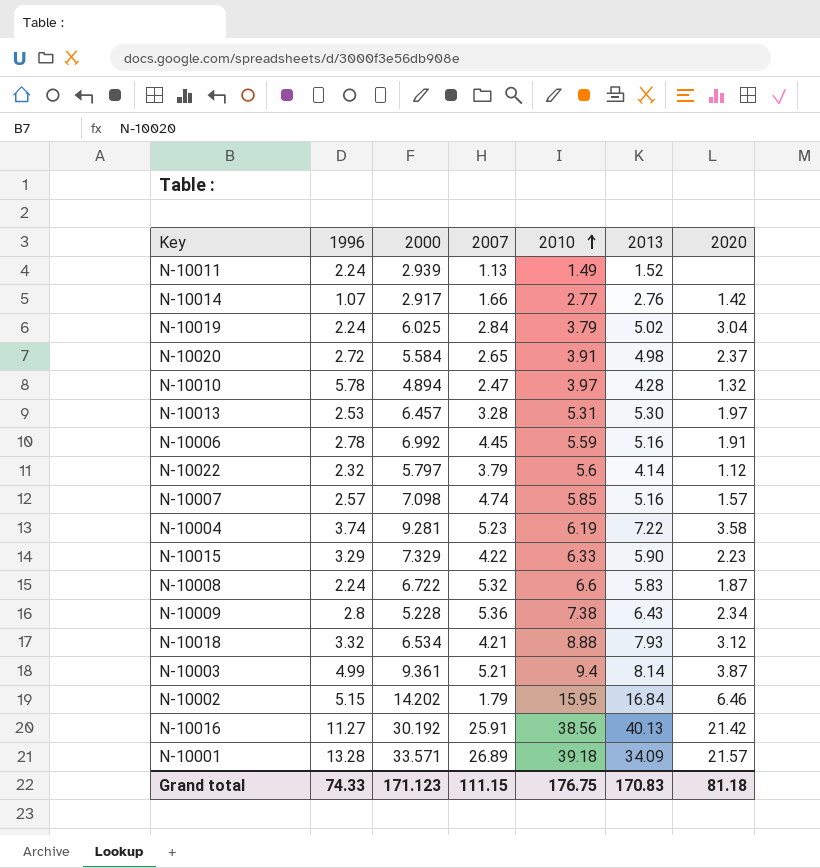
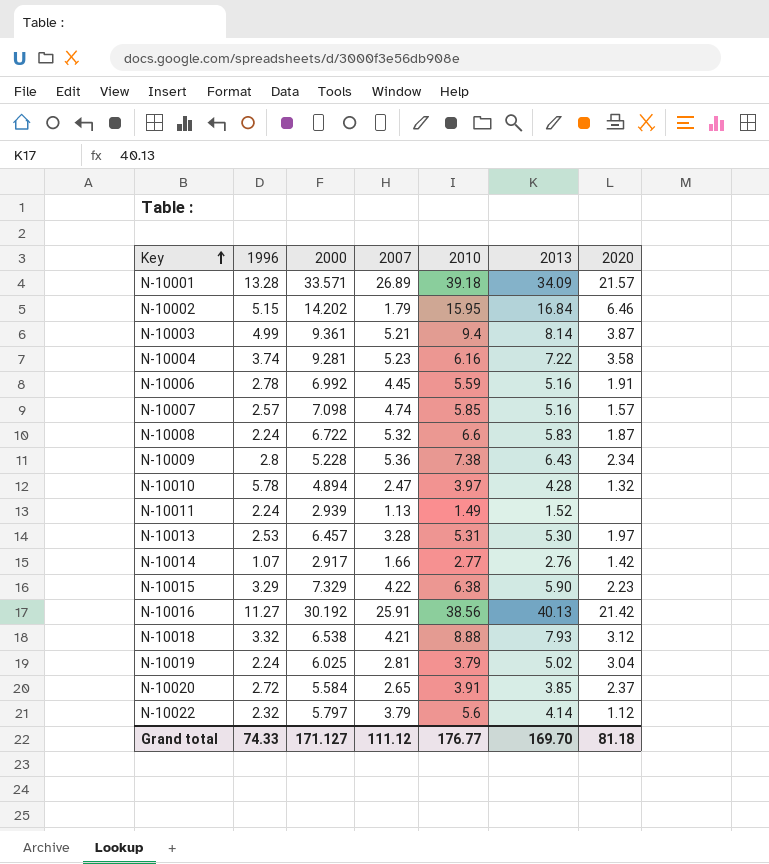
row order: 2010 ascending -> Key ascending
N-10004 | 2010: 6.19 -> 6.16
N-10015 | 2010: 6.33 -> 6.38
N-10018 | 2000: 6.534 -> 6.538
N-10019 | 2007: 2.84 -> 2.81
N-10020 | 2013: 4.98 -> 3.85
Grand total | 2000: 171.123 -> 171.127
Grand total | 2007: 111.15 -> 111.12
Grand total | 2010: 176.75 -> 176.77
Grand total | 2013: 170.83 -> 169.70

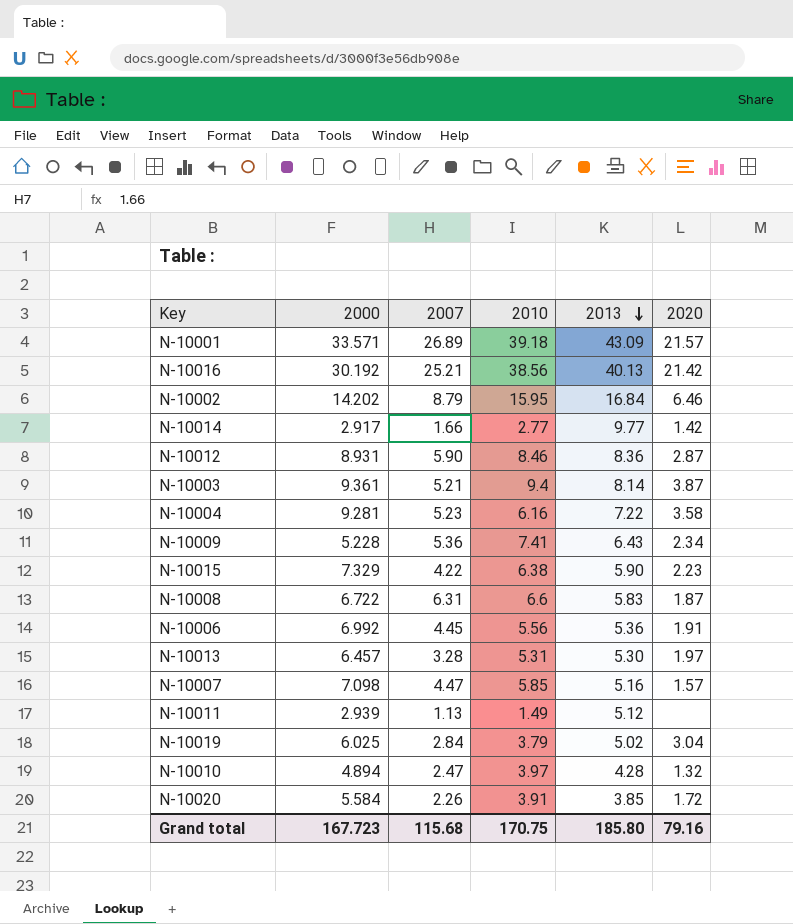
row order: Key ascending -> 2013 descending
column 1996 | position: 2 -> none
row N-10018: 3.32 | 6.538 | 4.21 | 8.88 | 7.93 | 3.12 -> none
row N-10022: 2.32 | 5.797 | 3.79 | 5.6 | 4.14 | 1.12 -> none
N-10001 | 2013: 34.09 -> 43.09
N-10016 | 2007: 25.91 -> 25.21
N-10002 | 2007: 1.79 -> 8.79
N-10014 | 2013: 2.76 -> 9.77
row N-10012: none -> 8.931 | 5.90 | 8.46 | 8.36 | 2.87
N-10009 | 2010: 7.38 -> 7.41
N-10008 | 2007: 5.32 -> 6.31
N-10006 | 2010: 5.59 -> 5.56
N-10006 | 2013: 5.16 -> 5.36
N-10007 | 2007: 4.74 -> 4.47
N-10011 | 2013: 1.52 -> 5.12
N-10019 | 2007: 2.81 -> 2.84
N-10020 | 2007: 2.65 -> 2.26
N-10020 | 2020: 2.37 -> 1.72
Grand total | 2000: 171.127 -> 167.723
Grand total | 2007: 111.12 -> 115.68
Grand total | 2010: 176.77 -> 170.75
Grand total | 2013: 169.70 -> 185.80
Grand total | 2020: 81.18 -> 79.16

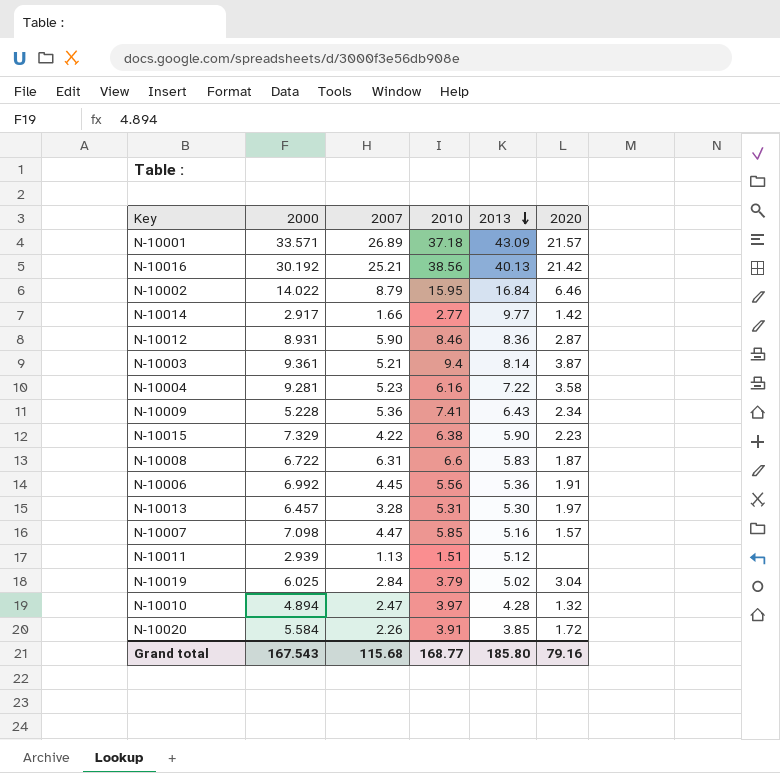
N-10001 | 2010: 39.18 -> 37.18
N-10002 | 2000: 14.202 -> 14.022
N-10011 | 2010: 1.49 -> 1.51
Grand total | 2000: 167.723 -> 167.543
Grand total | 2010: 170.75 -> 168.77

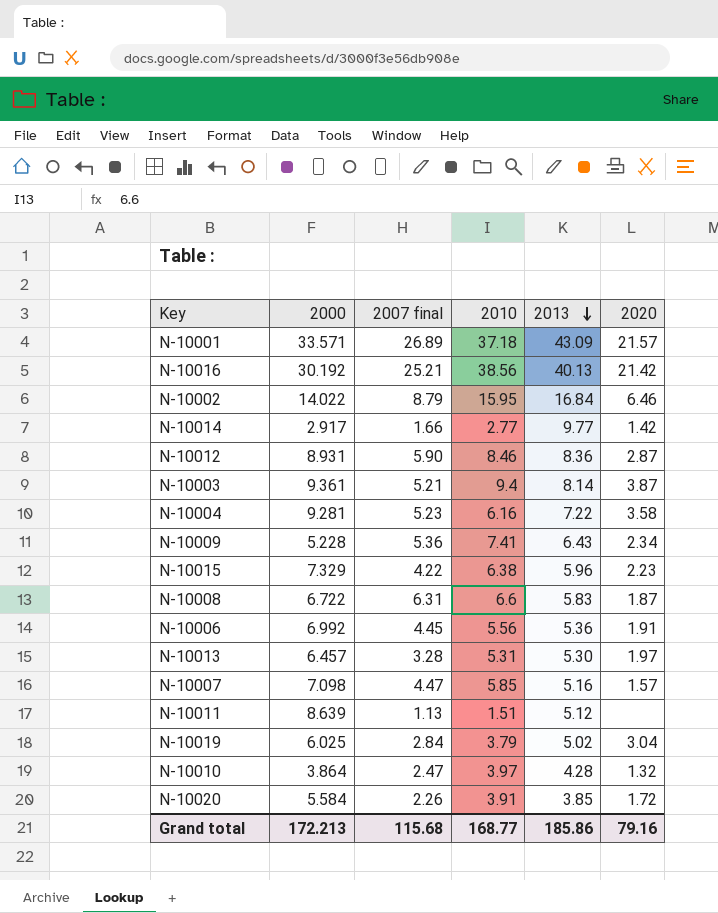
column name: 2007 -> 2007 final
N-10015 | 2013: 5.90 -> 5.96
N-10011 | 2000: 2.939 -> 8.639
N-10010 | 2000: 4.894 -> 3.864
Grand total | 2000: 167.543 -> 172.213
Grand total | 2013: 185.80 -> 185.86

